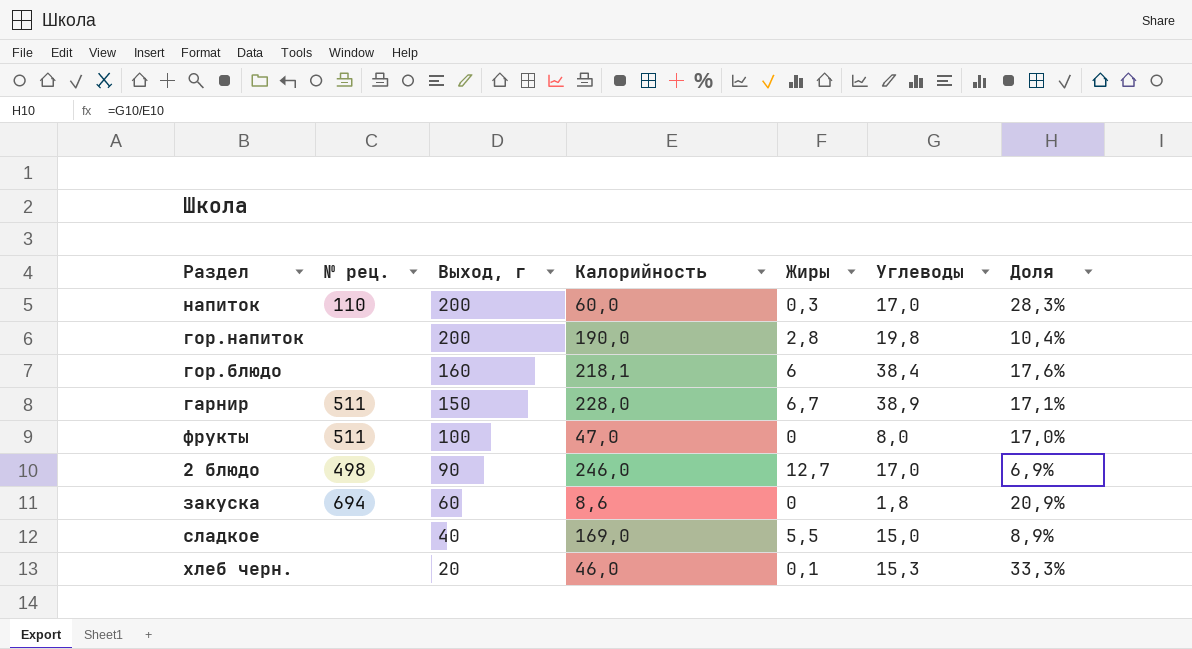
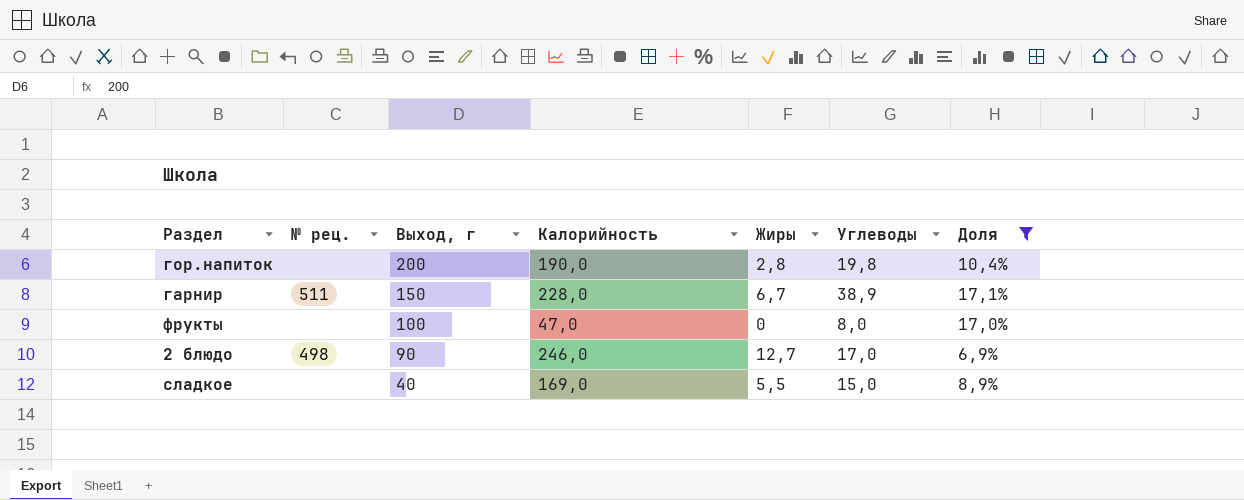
filter: none -> Доля <= 17,1%
фрукты | № рец.: 511 -> none

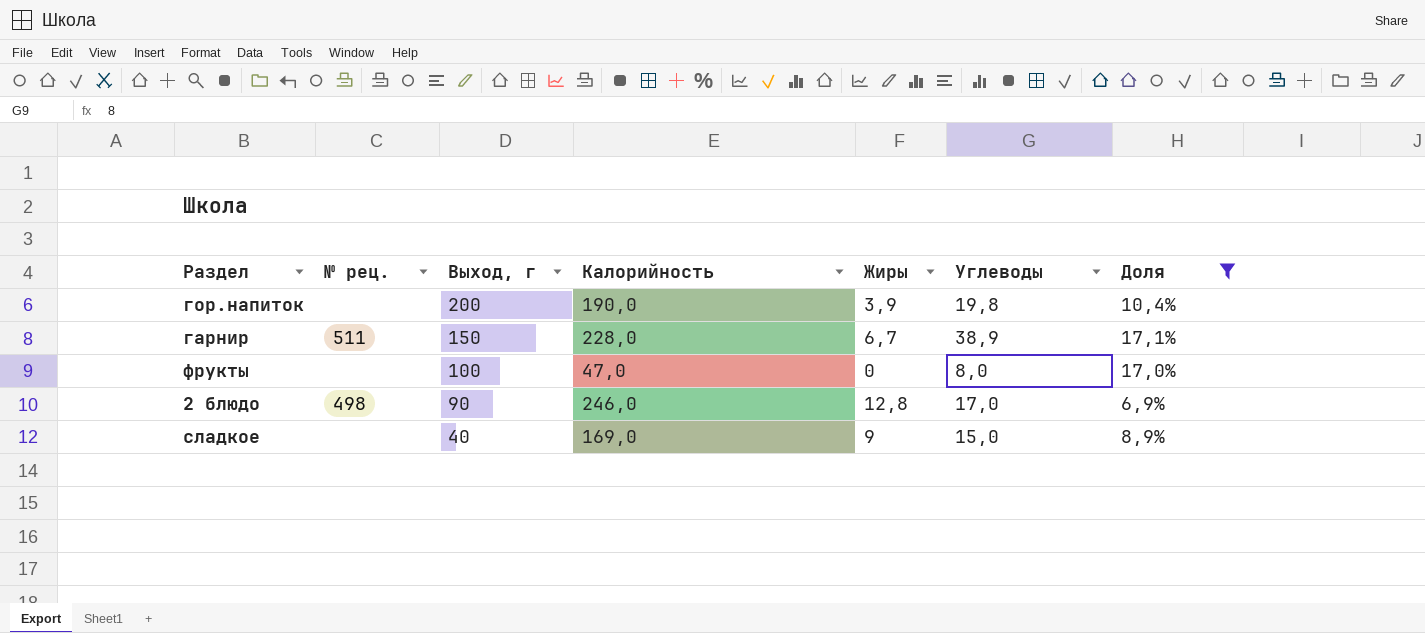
гор.напиток | Жиры: 2,8 -> 3,9
2 блюдо | Жиры: 12,7 -> 12,8
сладкое | Жиры: 5,5 -> 9

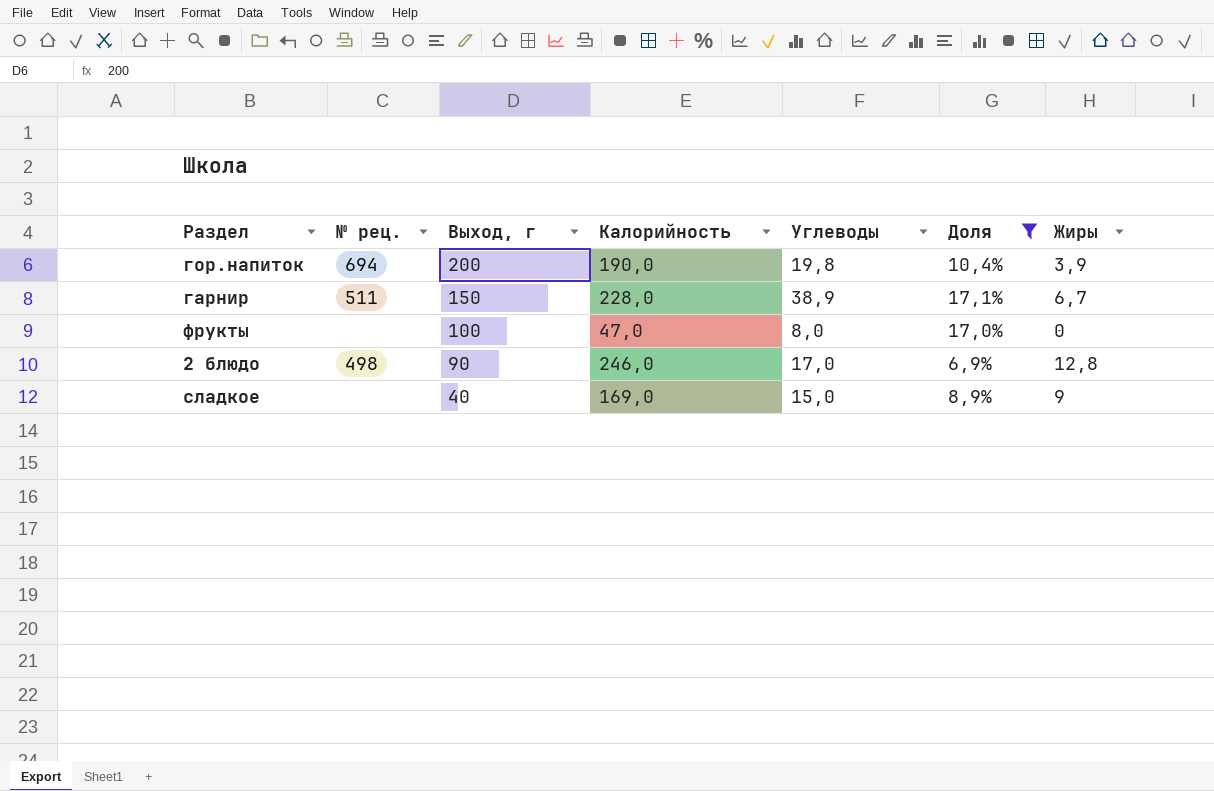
column Жиры | position: 5 -> 7
гор.напиток | № рец.: none -> 694

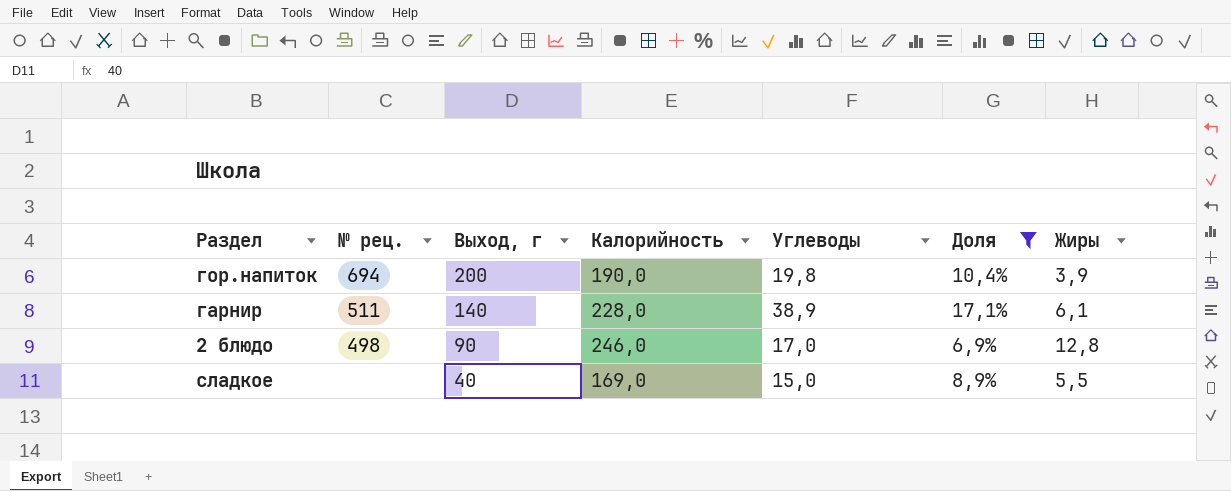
row фрукты: none | 100 | 47,0 | 8,0 | 17,0% | 0 -> none
гарнир | Выход, г: 150 -> 140
гарнир | Жиры: 6,7 -> 6,1
сладкое | Жиры: 9 -> 5,5

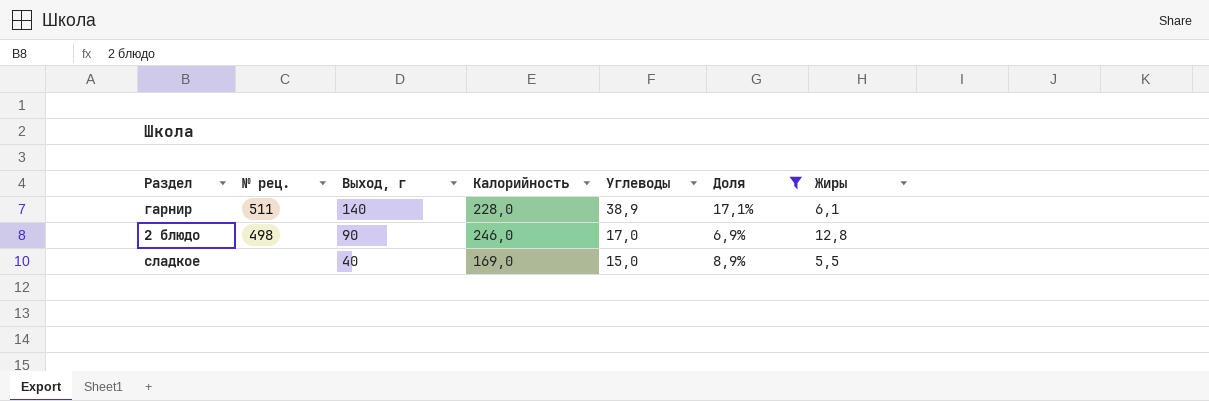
row гор.напиток: 694 | 200 | 190,0 | 19,8 | 10,4% | 3,9 -> none

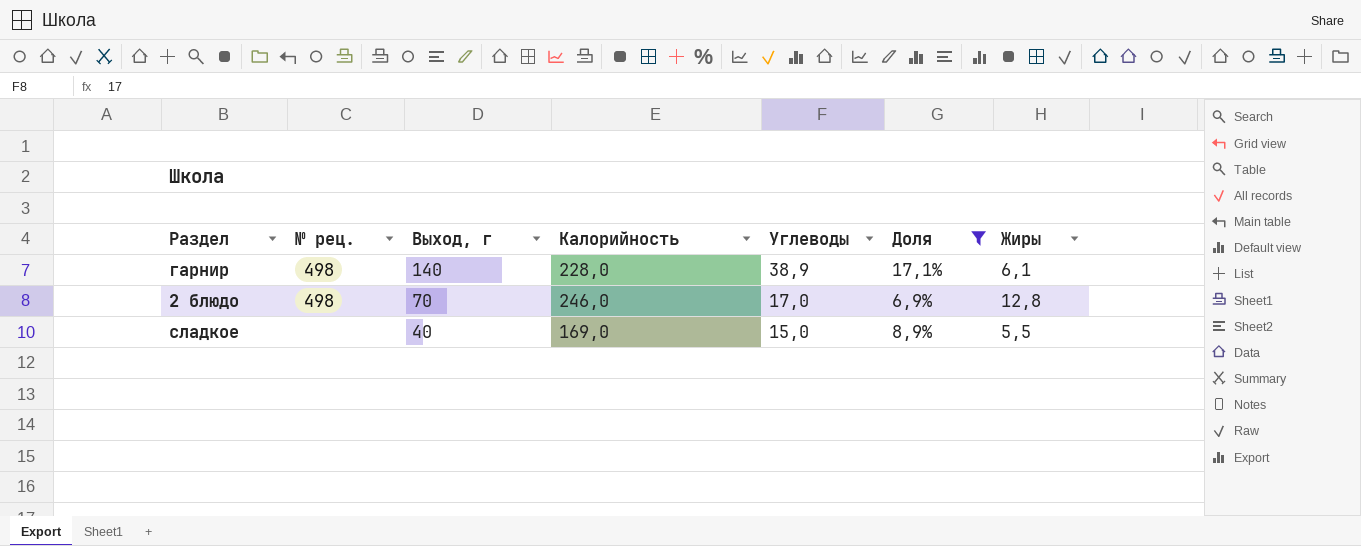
гарнир | № рец.: 511 -> 498
2 блюдо | Выход, г: 90 -> 70

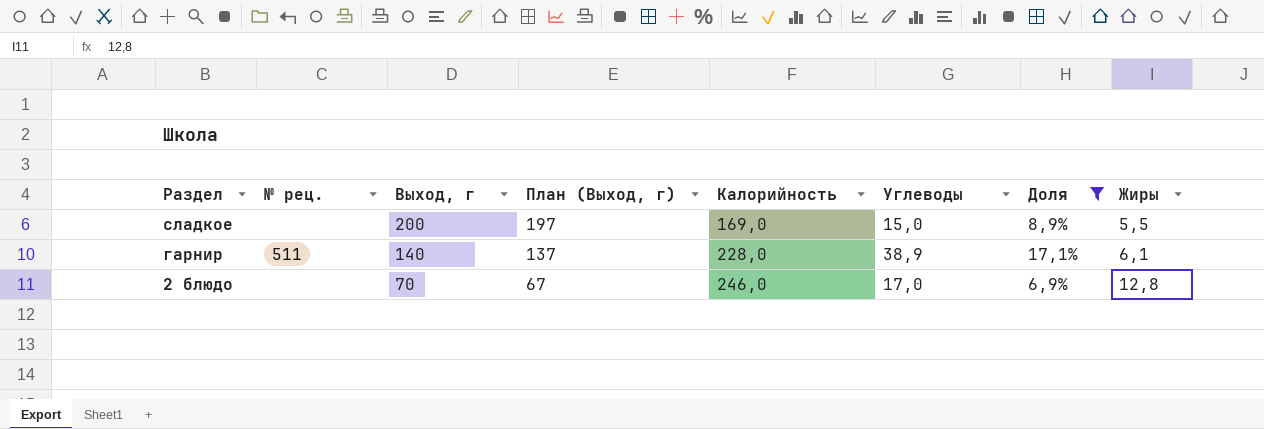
row order: Выход, г descending -> Раздел descending
column План (Выход, г) | formula: none -> [Выход, г] - 3
сладкое | Выход, г: 40 -> 200
гарнир | № рец.: 498 -> 511
2 блюдо | № рец.: 498 -> none

